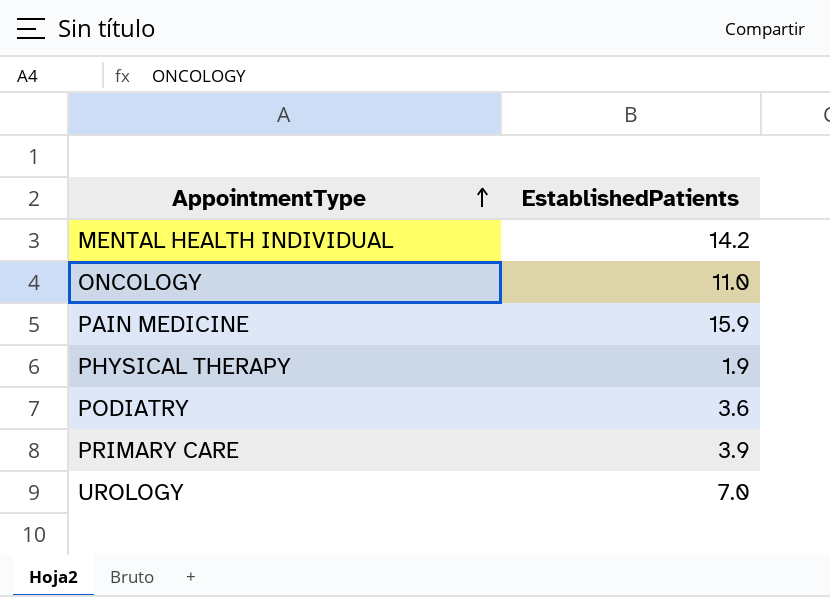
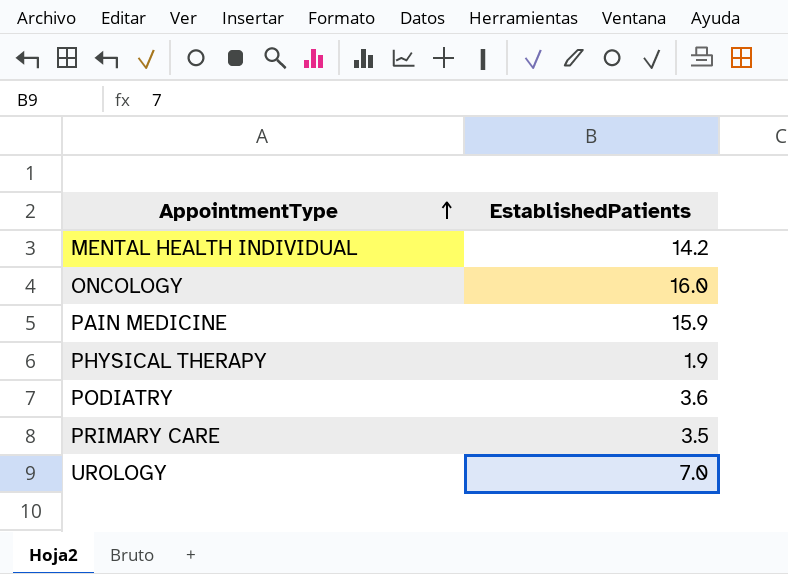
ONCOLOGY | EstablishedPatients: 11.0 -> 16.0
PRIMARY CARE | EstablishedPatients: 3.9 -> 3.5

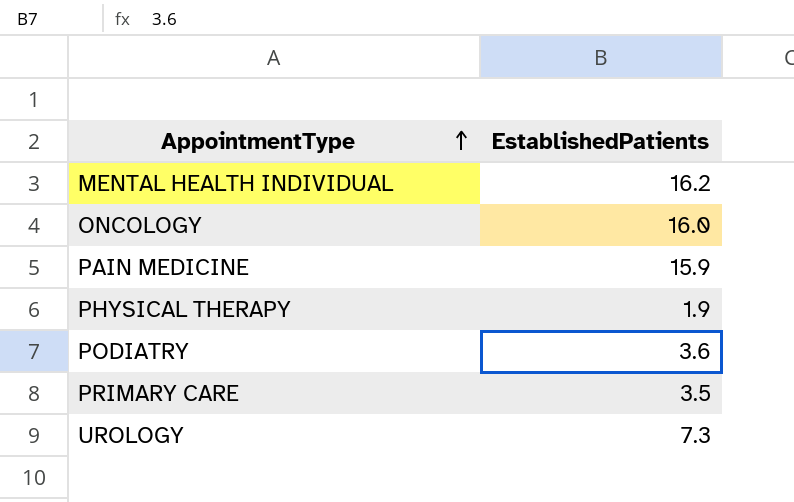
MENTAL HEALTH INDIVIDUAL | EstablishedPatients: 14.2 -> 16.2
UROLOGY | EstablishedPatients: 7.0 -> 7.3

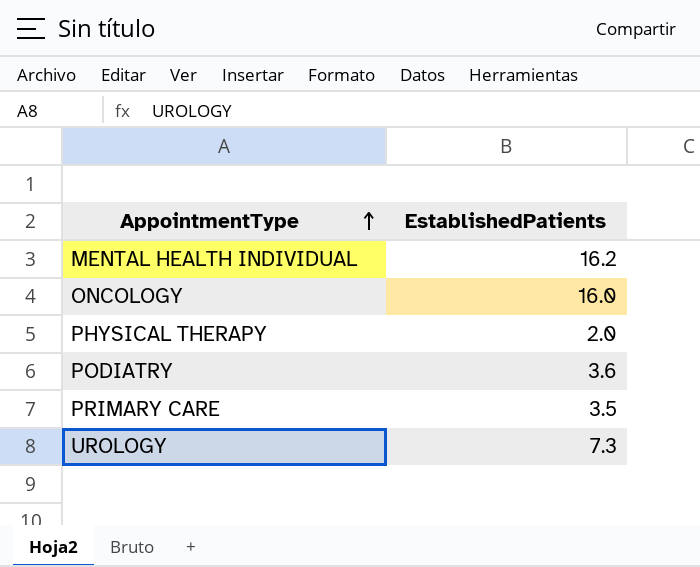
row PAIN MEDICINE: 15.9 -> none
PHYSICAL THERAPY | EstablishedPatients: 1.9 -> 2.0

